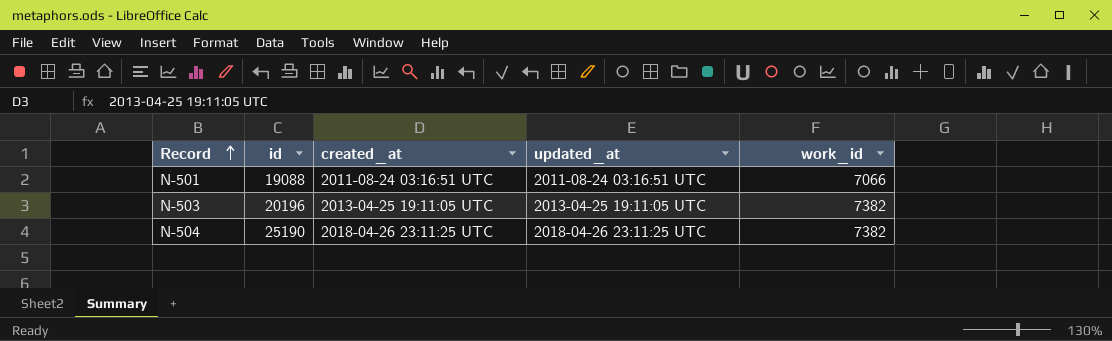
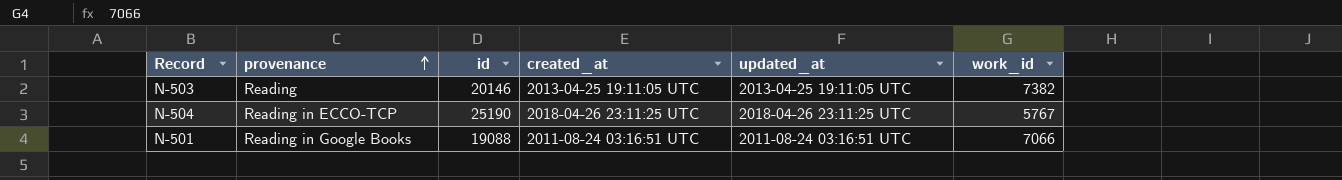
row order: Record ascending -> provenance ascending
column provenance | position: none -> 2
N-503 | id: 20196 -> 20146
N-504 | work_id: 7382 -> 5767

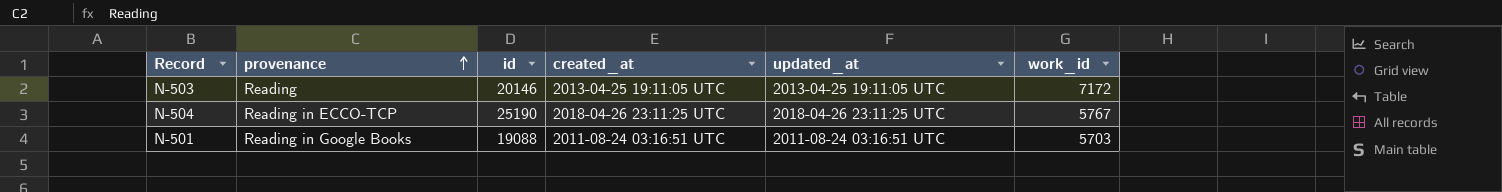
N-503 | work_id: 7382 -> 7172
N-501 | work_id: 7066 -> 5703

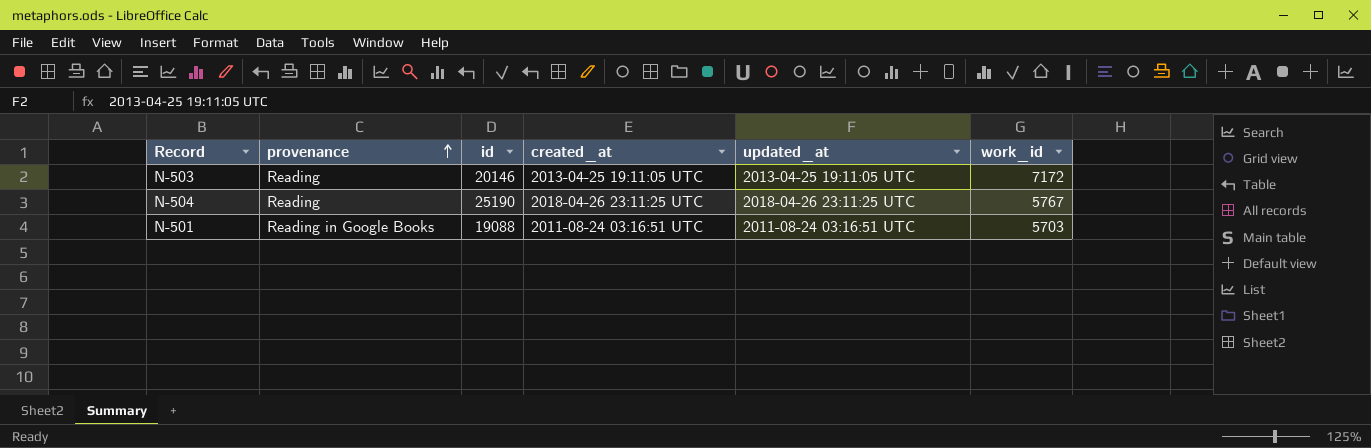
N-504 | provenance: Reading in ECCO-TCP -> Reading

